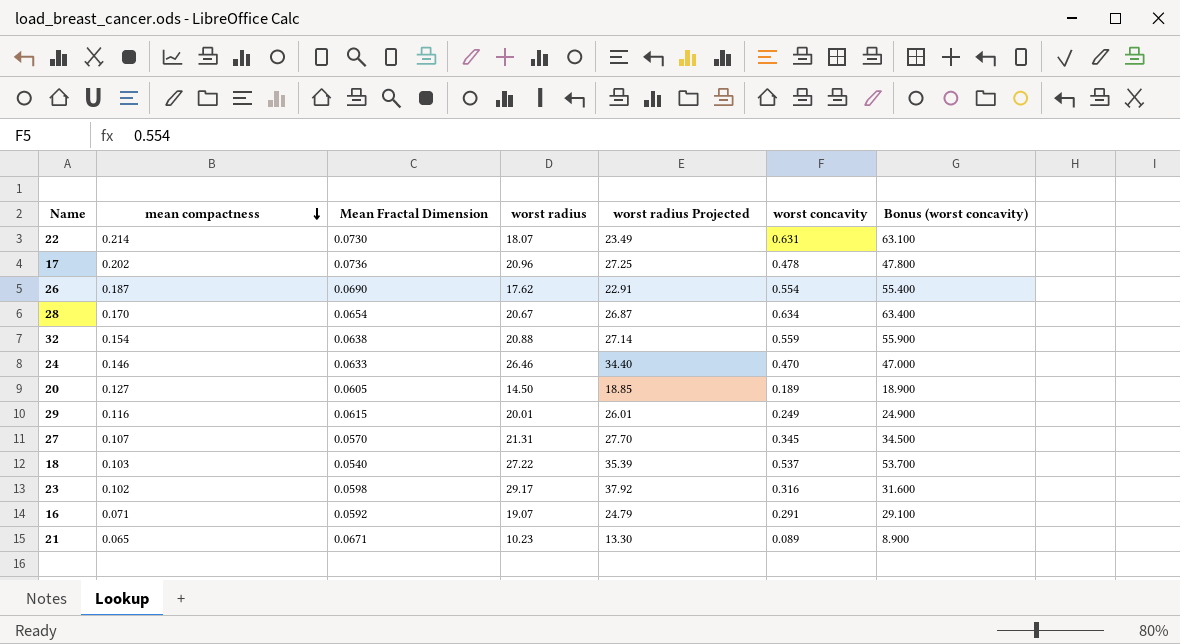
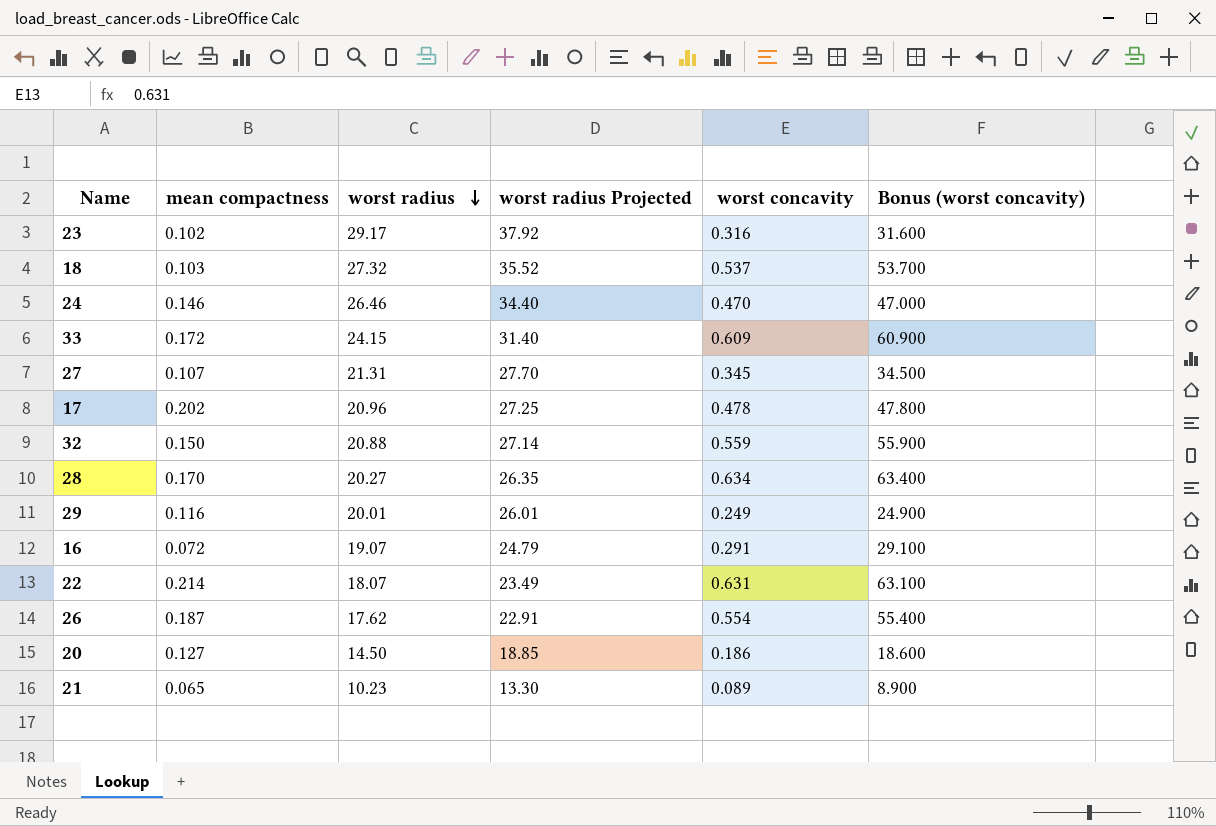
row order: mean compactness descending -> worst radius descending
column Mean Fractal Dimension | position: 3 -> none
18 | worst radius: 27.22 -> 27.32
18 | worst radius Projected: 35.39 -> 35.52
row 33: none -> 0.172 | 24.15 | 31.40 | 0.609 | 60.900
32 | mean compactness: 0.154 -> 0.150
28 | worst radius: 20.67 -> 20.27
28 | worst radius Projected: 26.87 -> 26.35
16 | mean compactness: 0.071 -> 0.072
20 | worst concavity: 0.189 -> 0.186
20 | Bonus (worst concavity): 18.900 -> 18.600

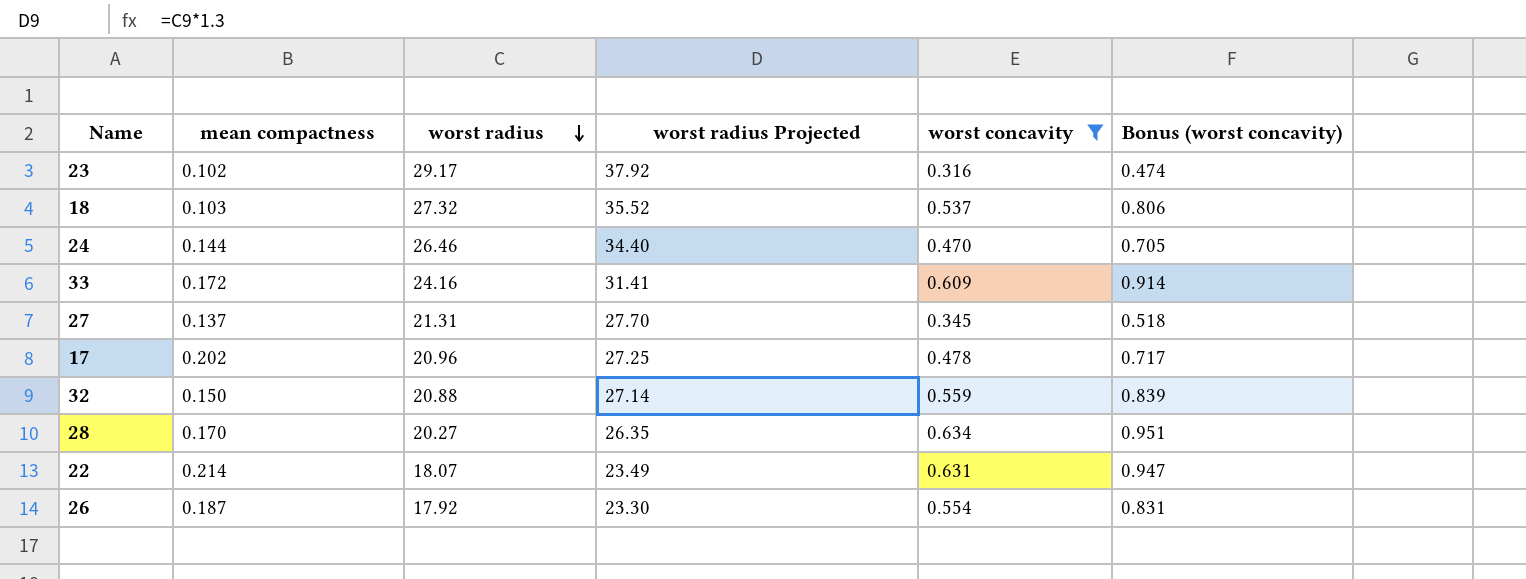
filter: none -> worst concavity >= 0.316
column Bonus (worst concavity) | formula: [worst concavity] * 100 -> [worst concavity] * 1.5
24 | mean compactness: 0.146 -> 0.144
33 | worst radius: 24.15 -> 24.16
33 | worst radius Projected: 31.40 -> 31.41
27 | mean compactness: 0.107 -> 0.137
26 | worst radius: 17.62 -> 17.92
26 | worst radius Projected: 22.91 -> 23.30

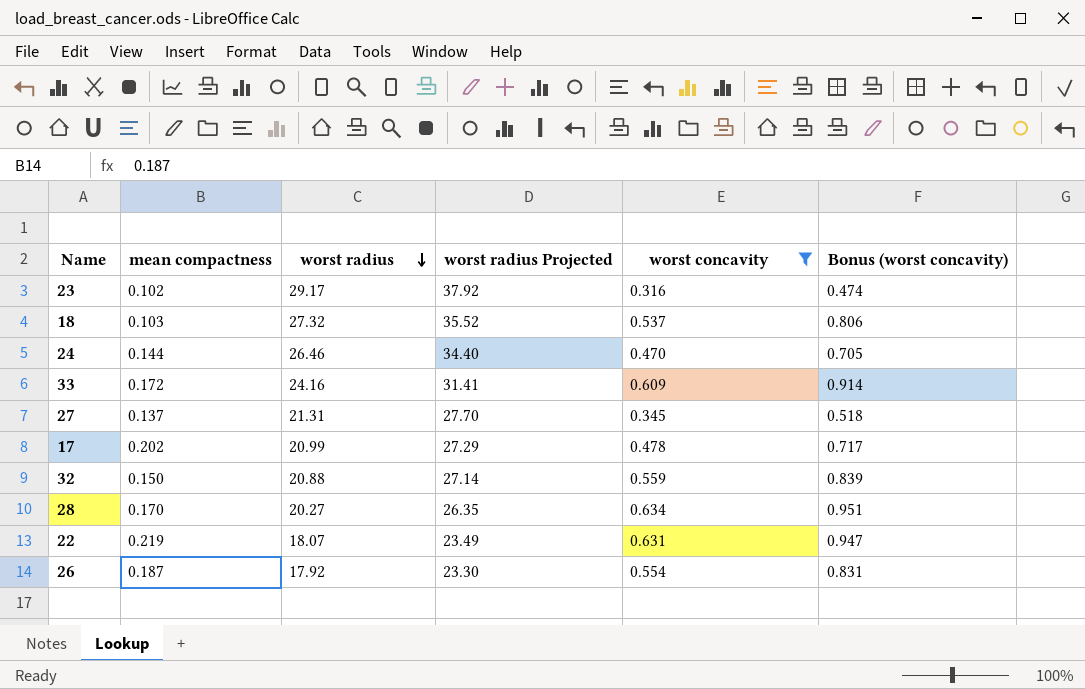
17 | worst radius: 20.96 -> 20.99
17 | worst radius Projected: 27.25 -> 27.29
22 | mean compactness: 0.214 -> 0.219

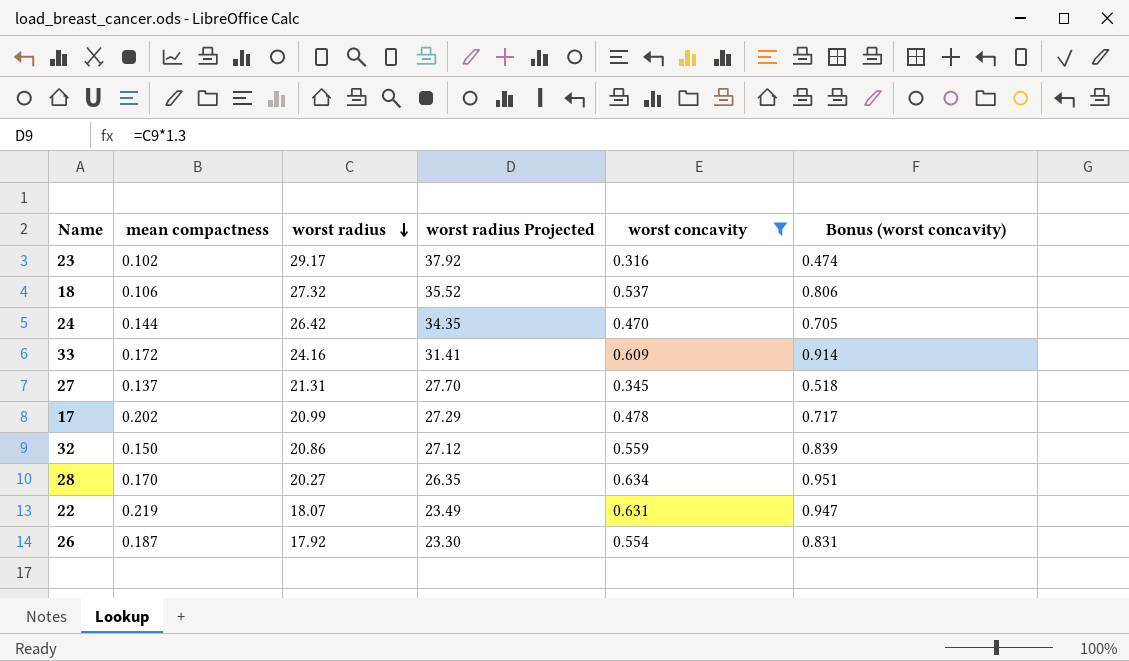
18 | mean compactness: 0.103 -> 0.106
24 | worst radius: 26.46 -> 26.42
24 | worst radius Projected: 34.40 -> 34.35
32 | worst radius: 20.88 -> 20.86
32 | worst radius Projected: 27.14 -> 27.12

